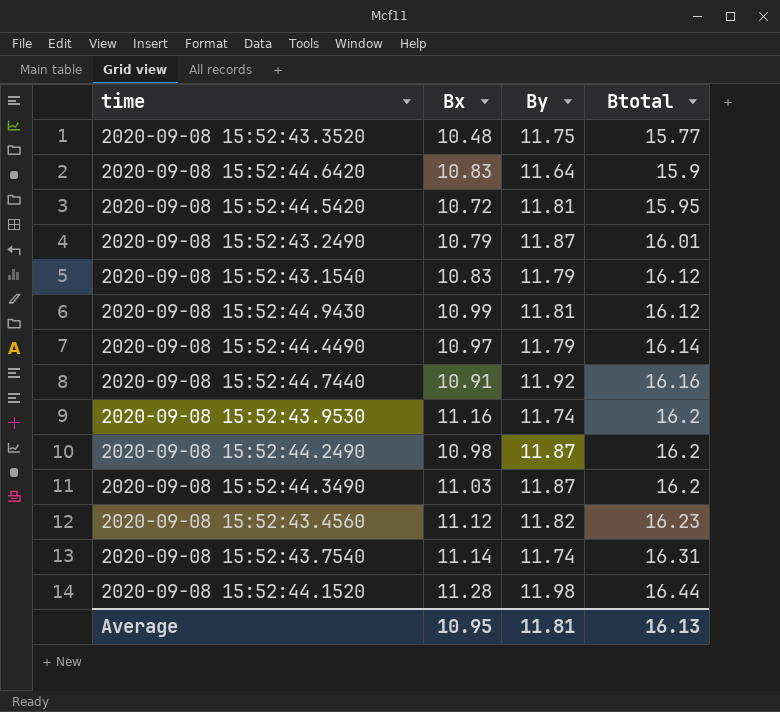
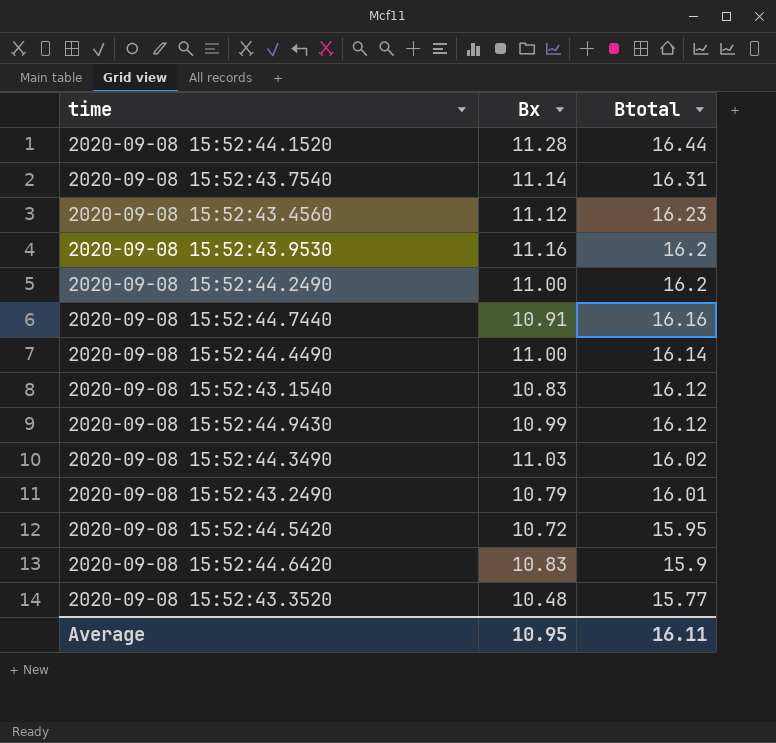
row order: Btotal ascending -> Btotal descending
column By | position: 3 -> none
2020-09-08 15:52:44.2490 | Bx: 10.98 -> 11.00
2020-09-08 15:52:44.4490 | Bx: 10.97 -> 11.00
2020-09-08 15:52:44.3490 | Btotal: 16.2 -> 16.02
Average | Btotal: 16.13 -> 16.11

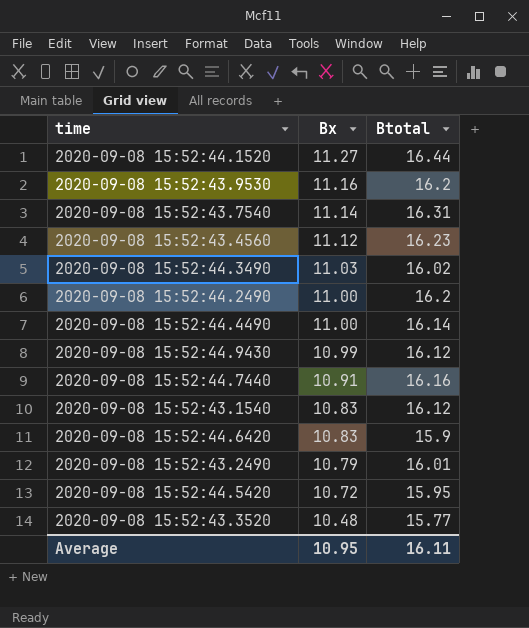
row order: Btotal descending -> Bx descending
2020-09-08 15:52:44.1520 | Bx: 11.28 -> 11.27

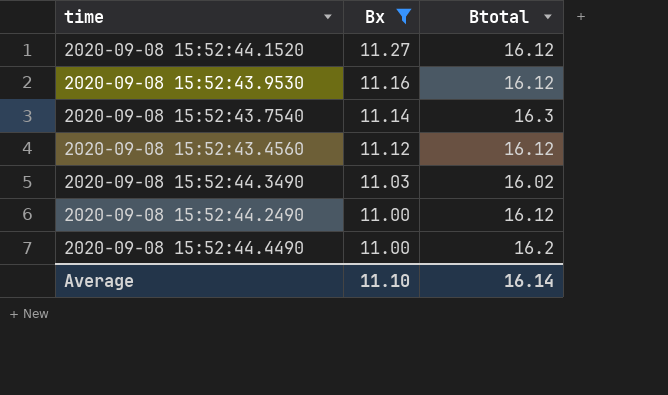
filter: none -> Bx >= 11.00
2020-09-08 15:52:44.1520 | Btotal: 16.44 -> 16.12
2020-09-08 15:52:43.9530 | Btotal: 16.2 -> 16.12
2020-09-08 15:52:43.7540 | Btotal: 16.31 -> 16.3
2020-09-08 15:52:43.4560 | Btotal: 16.23 -> 16.12
2020-09-08 15:52:44.2490 | Btotal: 16.2 -> 16.12
2020-09-08 15:52:44.4490 | Btotal: 16.14 -> 16.2
Average | Bx: 10.95 -> 11.10
Average | Btotal: 16.11 -> 16.14

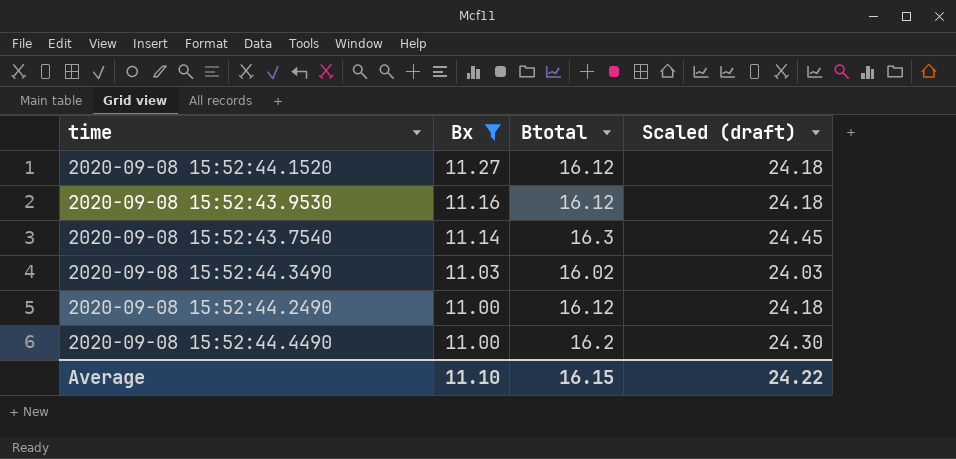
column Scaled (draft) | formula: none -> [Btotal] * 1.5
row 2020-09-08 15:52:43.4560: 11.12 | 16.12 -> none
Average | Btotal: 16.14 -> 16.15

